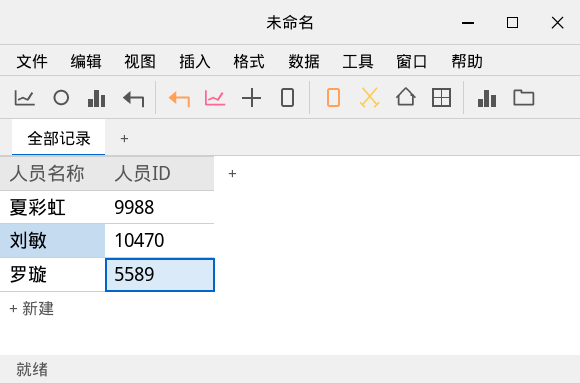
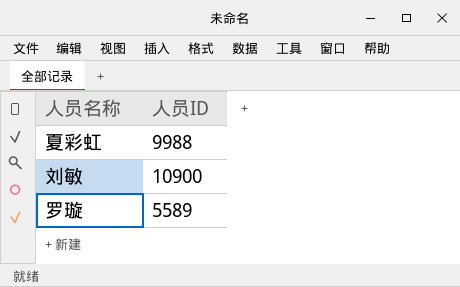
刘敏 | 人员ID: 10470 -> 10900

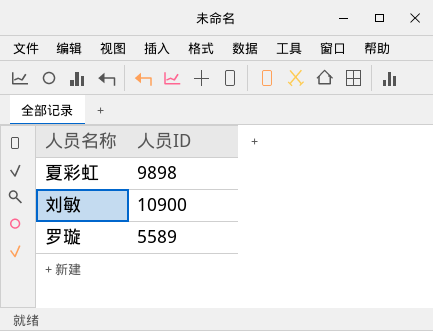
夏彩虹 | 人员ID: 9988 -> 9898

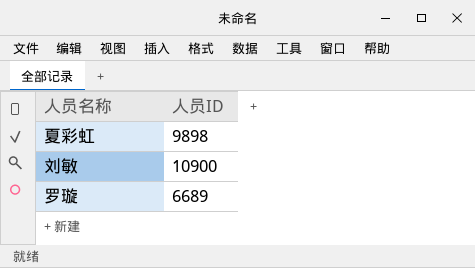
罗璇 | 人员ID: 5589 -> 6689

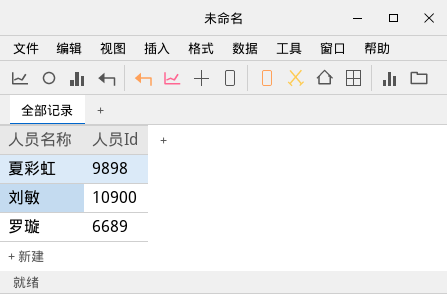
column name: 人员ID -> 人员Id

